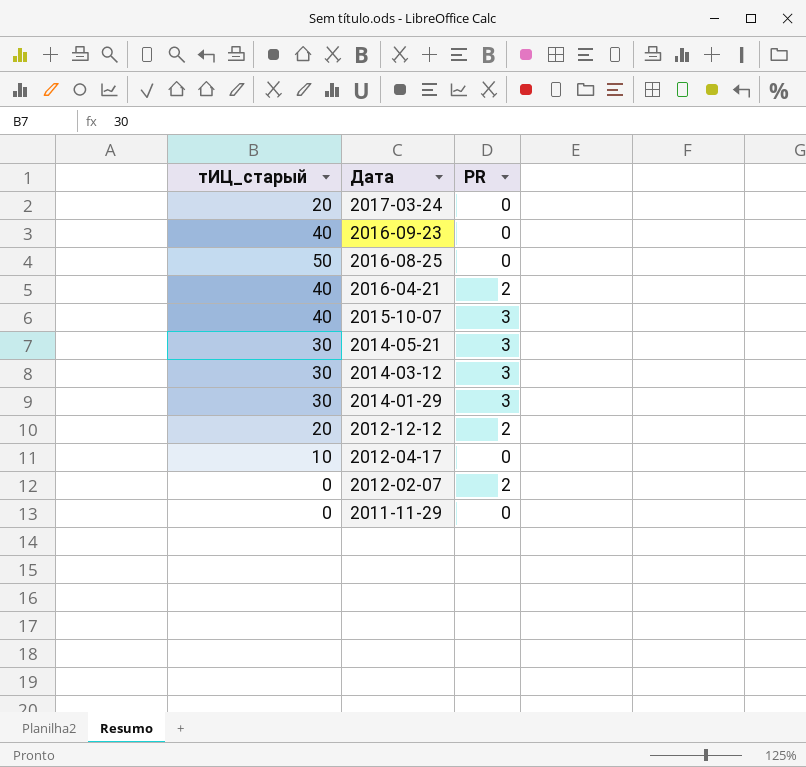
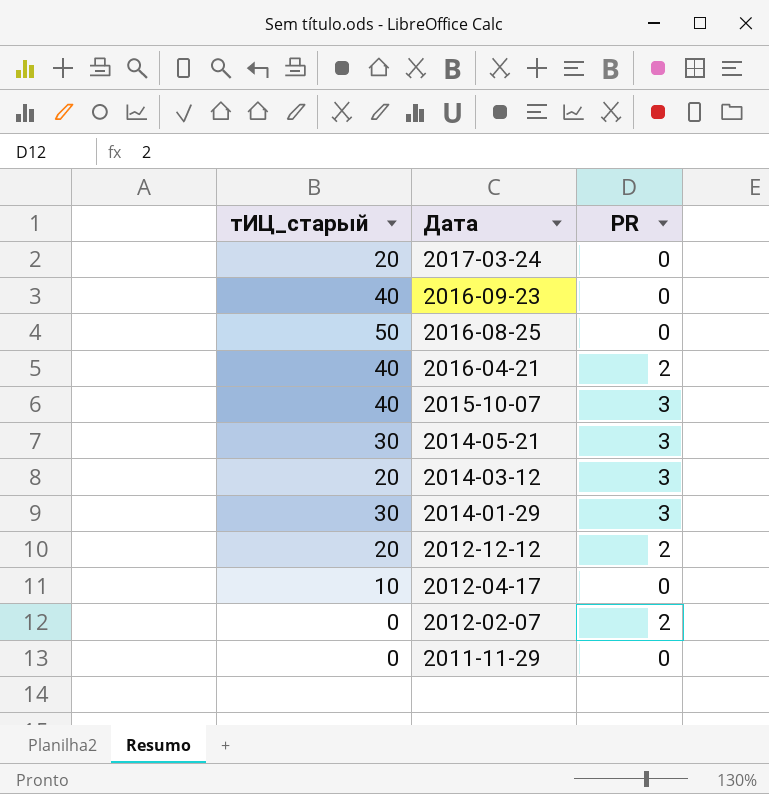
2014-03-12 | тИЦ_старый: 30 -> 20

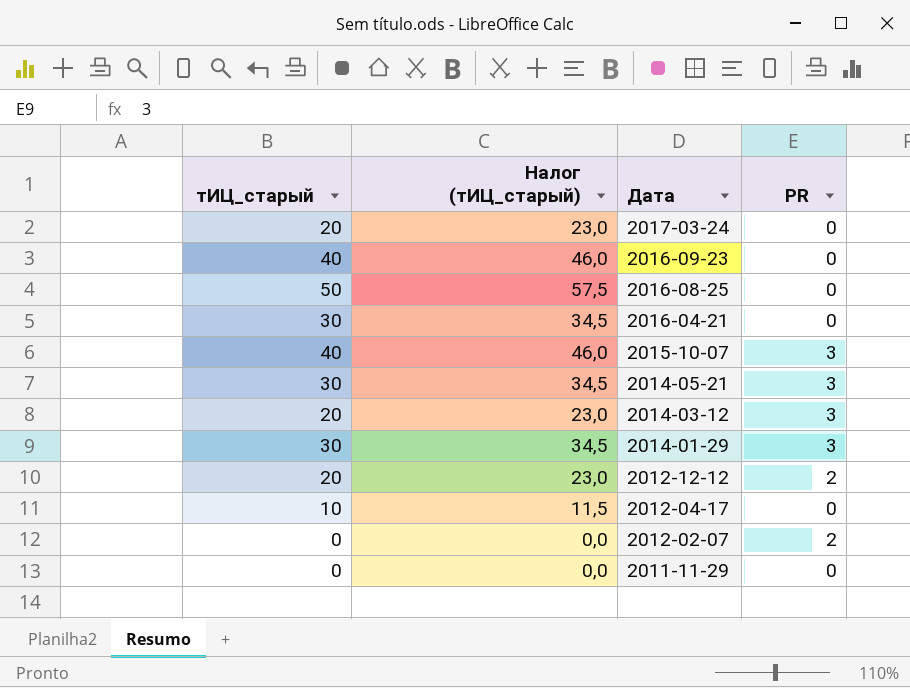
column Налог (тИЦ_старый) | formula: none -> [тИЦ_старый] * 1,15
2016-04-21 | тИЦ_старый: 40 -> 30
2016-04-21 | PR: 2 -> 0

